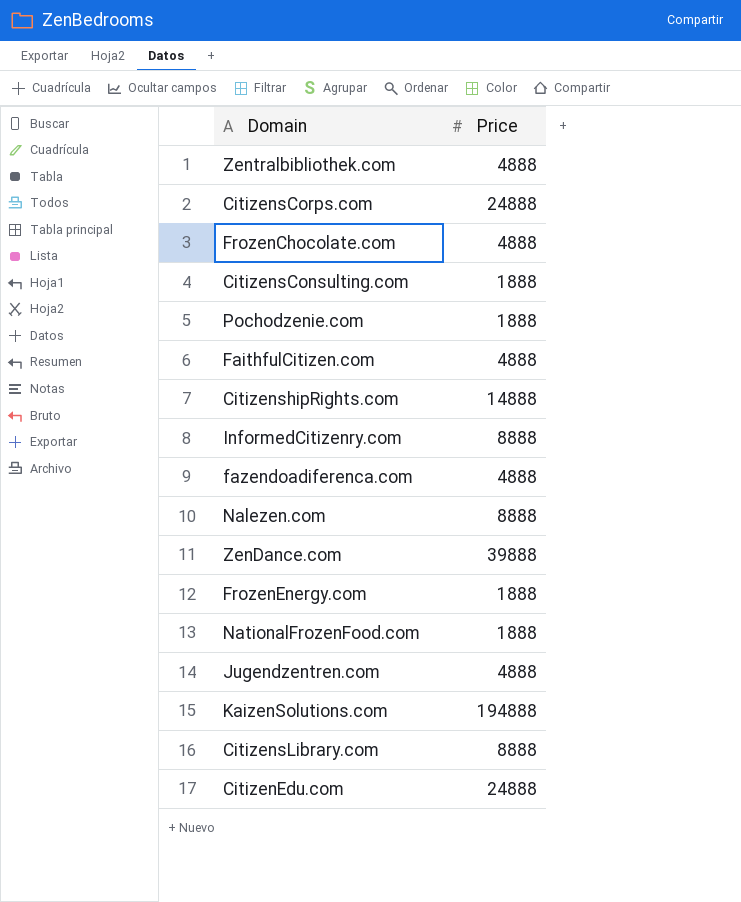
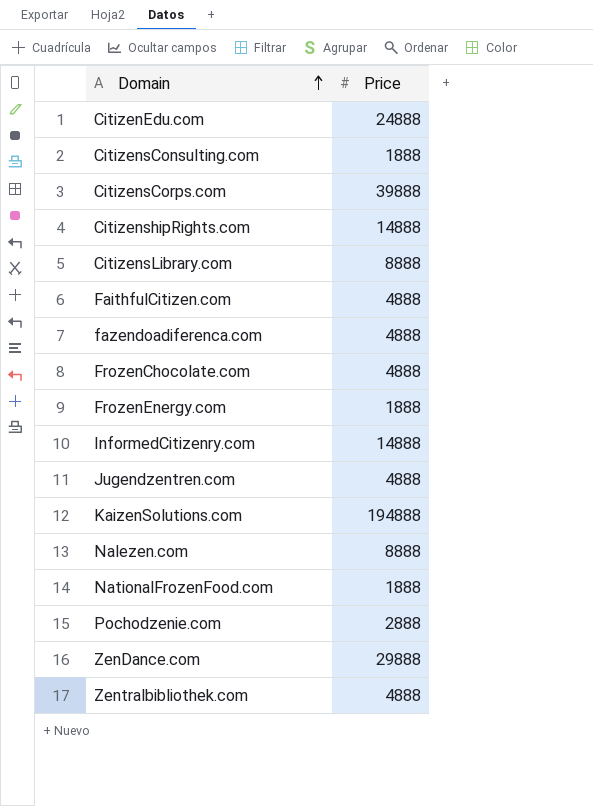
row order: none -> Domain ascending
CitizensCorps.com | Price: 24888 -> 39888
InformedCitizenry.com | Price: 8888 -> 14888
Pochodzenie.com | Price: 1888 -> 2888
ZenDance.com | Price: 39888 -> 29888

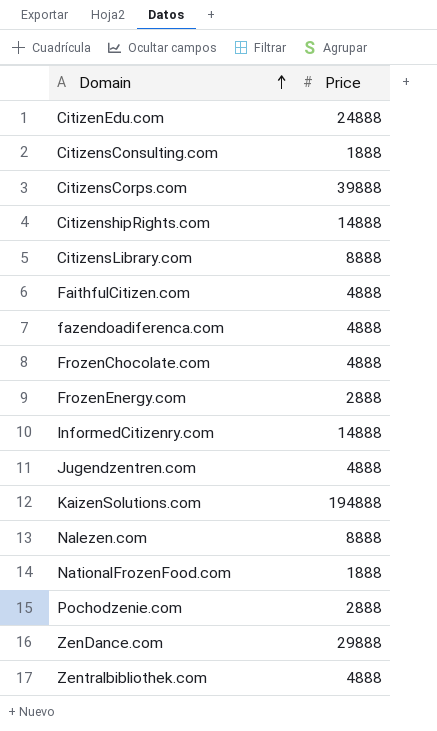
FrozenEnergy.com | Price: 1888 -> 2888

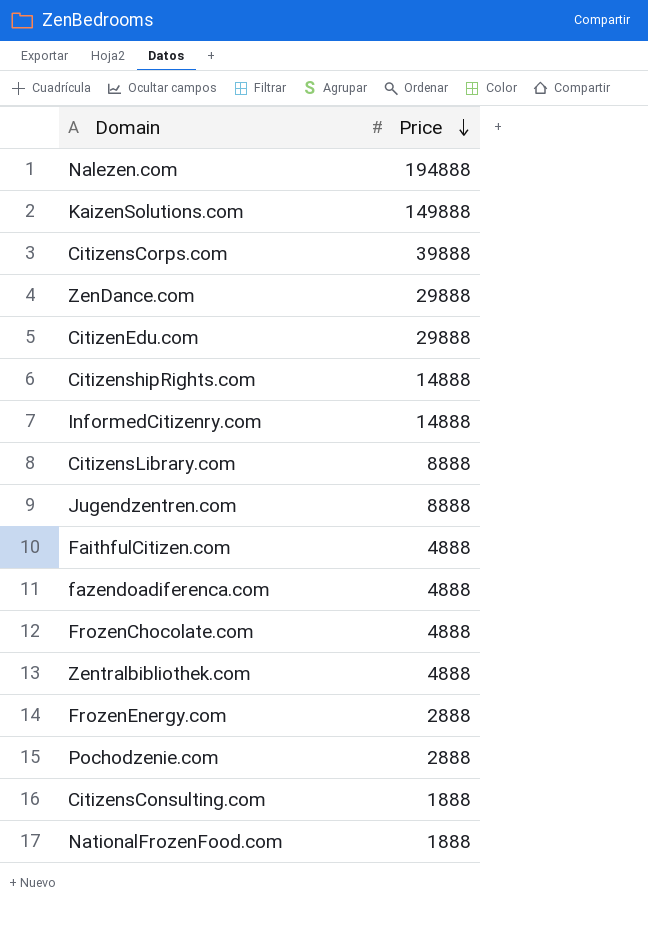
row order: Domain ascending -> Price descending
Nalezen.com | Price: 8888 -> 194888
KaizenSolutions.com | Price: 194888 -> 149888
CitizenEdu.com | Price: 24888 -> 29888
Jugendzentren.com | Price: 4888 -> 8888

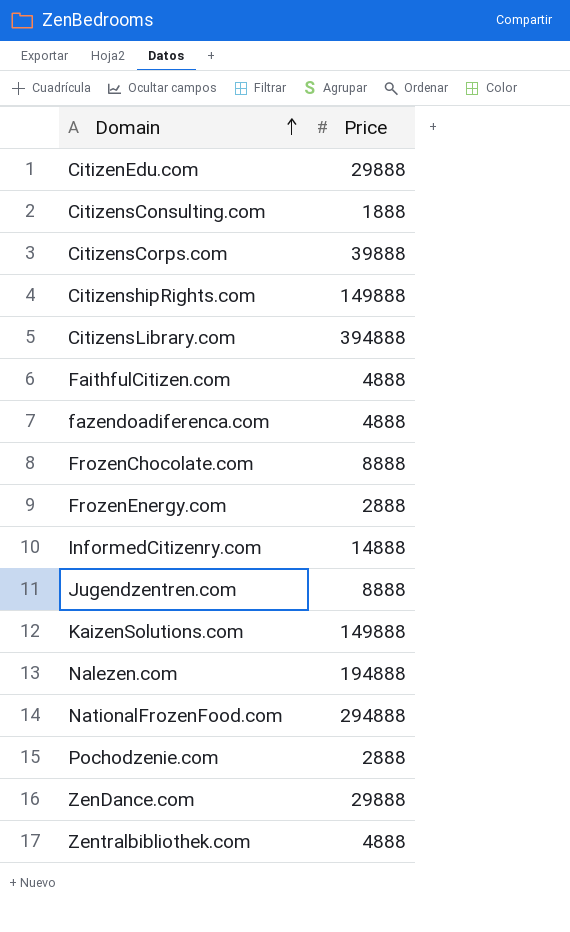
row order: Price descending -> Domain ascending
CitizenshipRights.com | Price: 14888 -> 149888
CitizensLibrary.com | Price: 8888 -> 394888
FrozenChocolate.com | Price: 4888 -> 8888
NationalFrozenFood.com | Price: 1888 -> 294888

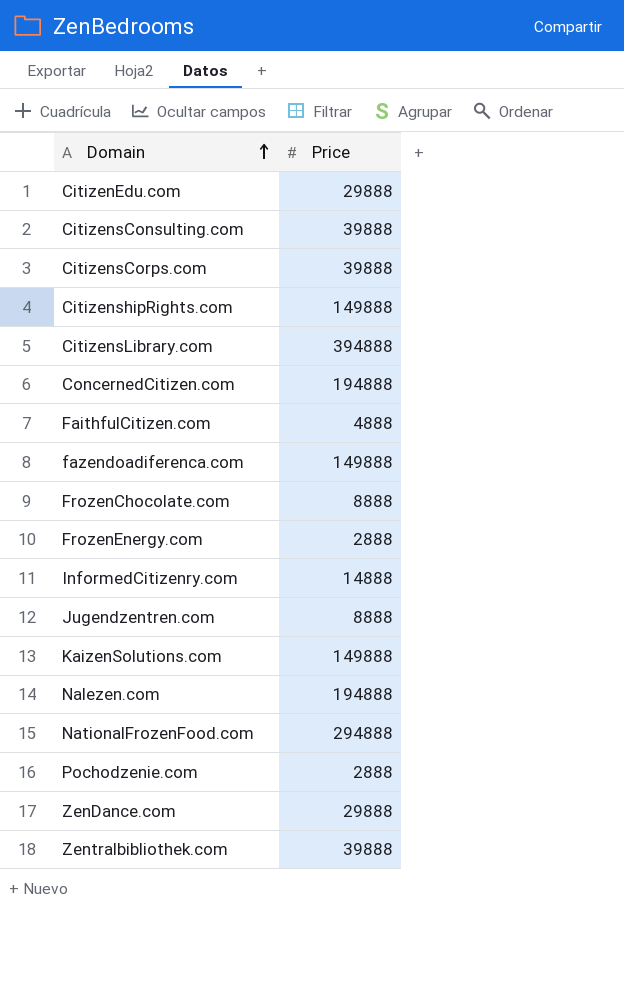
CitizensConsulting.com | Price: 1888 -> 39888
row ConcernedCitizen.com: none -> 194888
fazendoadiferenca.com | Price: 4888 -> 149888
Zentralbibliothek.com | Price: 4888 -> 39888

